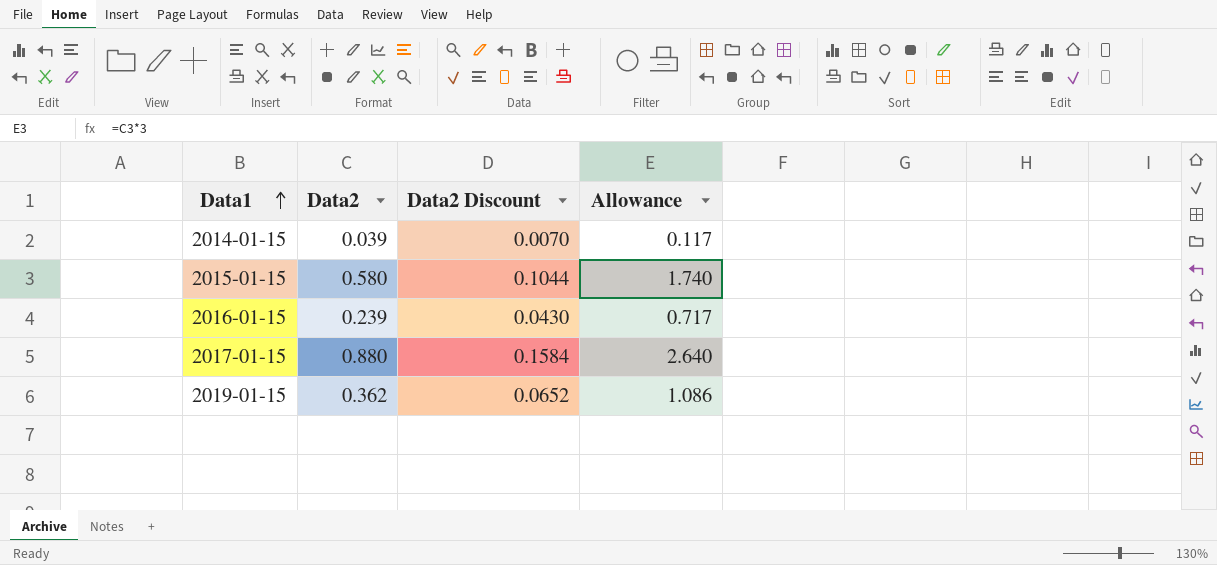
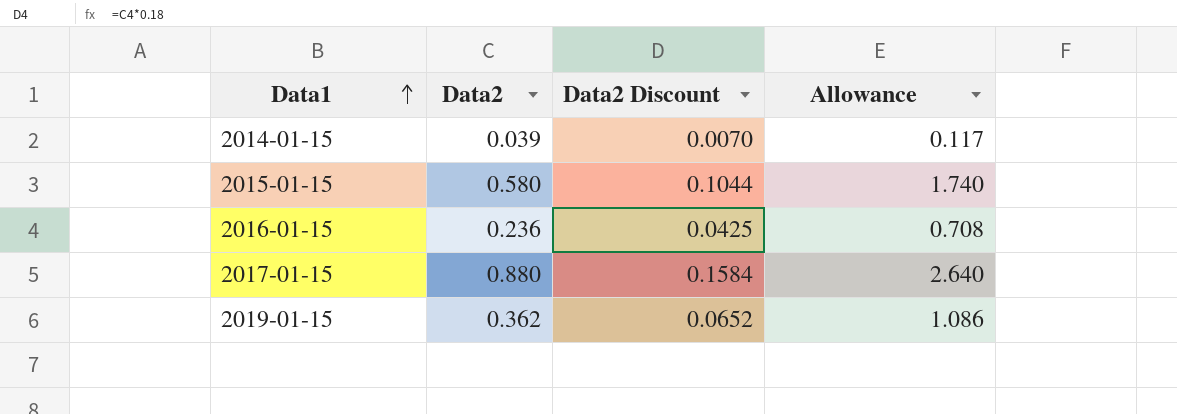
2016-01-15 | Data2: 0.239 -> 0.236
2016-01-15 | Data2 Discount: 0.0430 -> 0.0425
2016-01-15 | Allowance: 0.717 -> 0.708

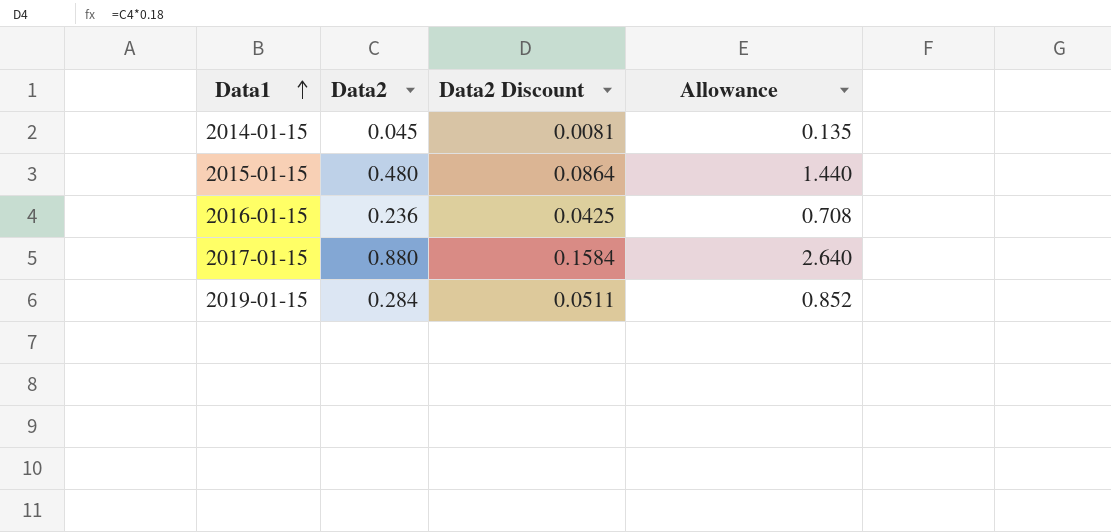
2014-01-15 | Data2: 0.039 -> 0.045
2014-01-15 | Data2 Discount: 0.0070 -> 0.0081
2014-01-15 | Allowance: 0.117 -> 0.135
2015-01-15 | Data2: 0.580 -> 0.480
2015-01-15 | Data2 Discount: 0.1044 -> 0.0864
2015-01-15 | Allowance: 1.740 -> 1.440
2019-01-15 | Data2: 0.362 -> 0.284
2019-01-15 | Data2 Discount: 0.0652 -> 0.0511
2019-01-15 | Allowance: 1.086 -> 0.852

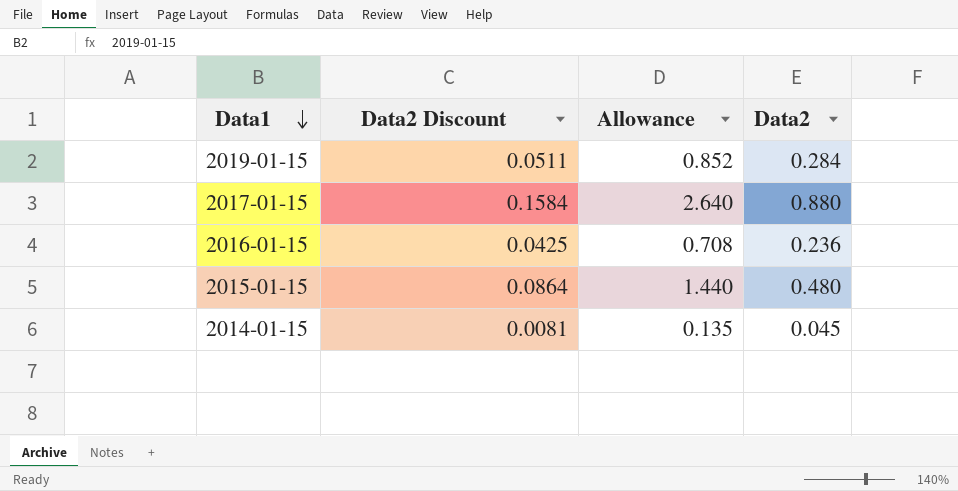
row order: Data1 ascending -> Data1 descending
column Data2 | position: 2 -> 4

